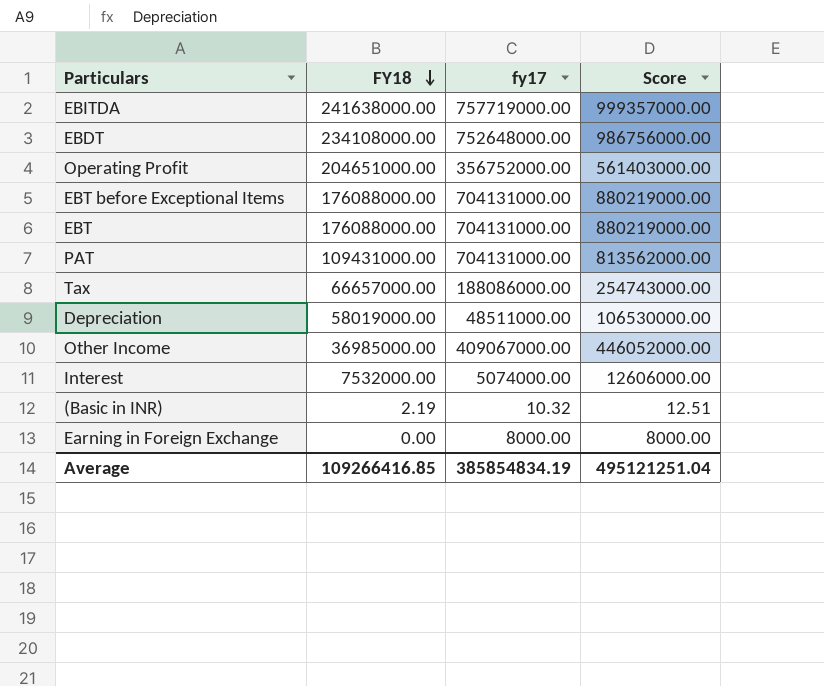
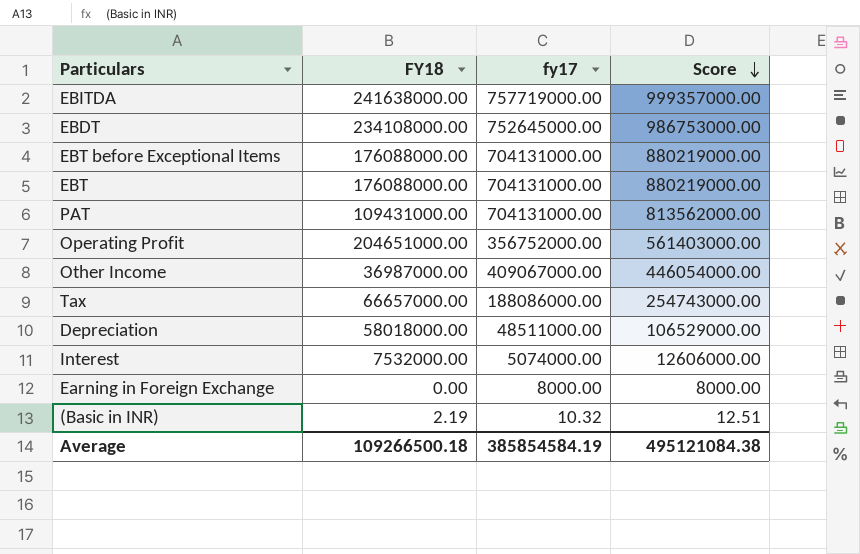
row order: FY18 descending -> Score descending
EBDT | fy17: 752648000.00 -> 752645000.00
EBDT | Score: 986756000.00 -> 986753000.00
Other Income | FY18: 36985000.00 -> 36987000.00
Other Income | Score: 446052000.00 -> 446054000.00
Depreciation | FY18: 58019000.00 -> 58018000.00
Depreciation | Score: 106530000.00 -> 106529000.00
Average | FY18: 109266416.85 -> 109266500.18
Average | fy17: 385854834.19 -> 385854584.19
Average | Score: 495121251.04 -> 495121084.38

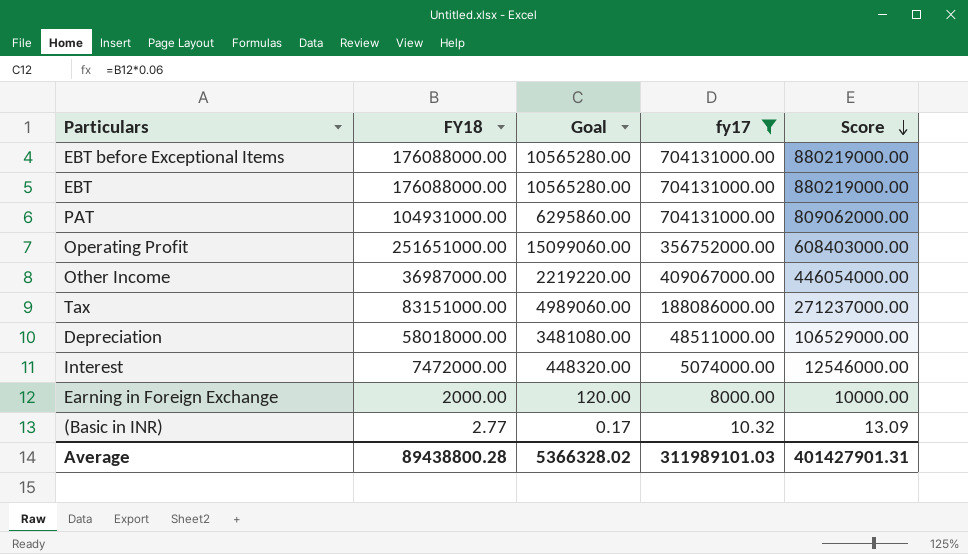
filter: none -> fy17 <= 704131000.00
column Goal | formula: none -> [FY18] * 0.06
PAT | FY18: 109431000.00 -> 104931000.00
PAT | Score: 813562000.00 -> 809062000.00
Operating Profit | FY18: 204651000.00 -> 251651000.00
Operating Profit | Score: 561403000.00 -> 608403000.00
Tax | FY18: 66657000.00 -> 83151000.00
Tax | Score: 254743000.00 -> 271237000.00
Interest | FY18: 7532000.00 -> 7472000.00
Interest | Score: 12606000.00 -> 12546000.00
Earning in Foreign Exchange | FY18: 0.00 -> 2000.00
Earning in Foreign Exchange | Score: 8000.00 -> 10000.00
(Basic in INR) | FY18: 2.19 -> 2.77
(Basic in INR) | Score: 12.51 -> 13.09
Average | FY18: 109266500.18 -> 89438800.28
Average | fy17: 385854584.19 -> 311989101.03
Average | Score: 495121084.38 -> 401427901.31

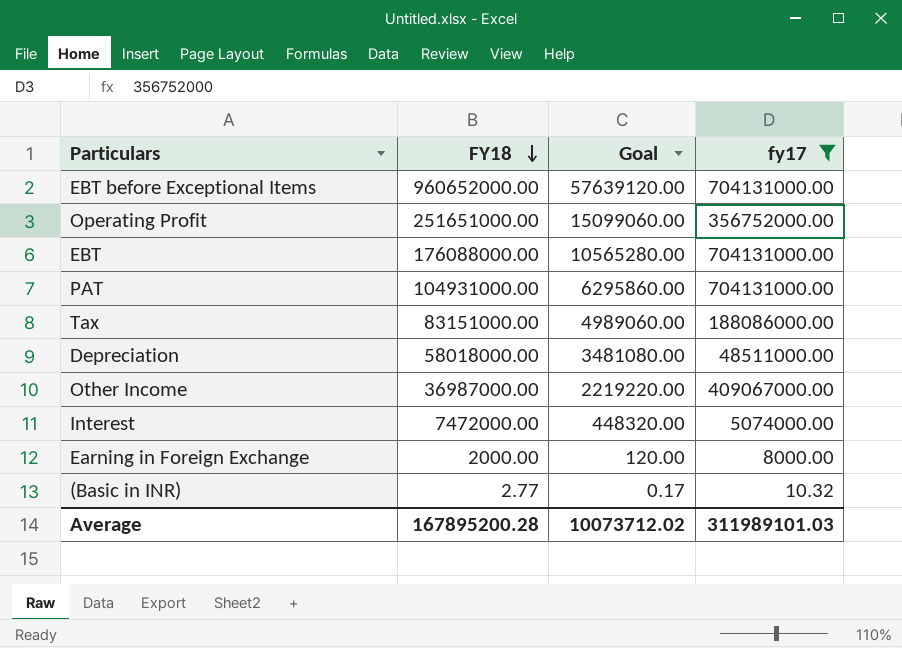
row order: Score descending -> FY18 descending
column Score | formula: [FY18] + [fy17] -> none
EBT before Exceptional Items | FY18: 176088000.00 -> 960652000.00
EBT before Exceptional Items | Goal: 10565280.00 -> 57639120.00
Average | FY18: 89438800.28 -> 167895200.28
Average | Goal: 5366328.02 -> 10073712.02

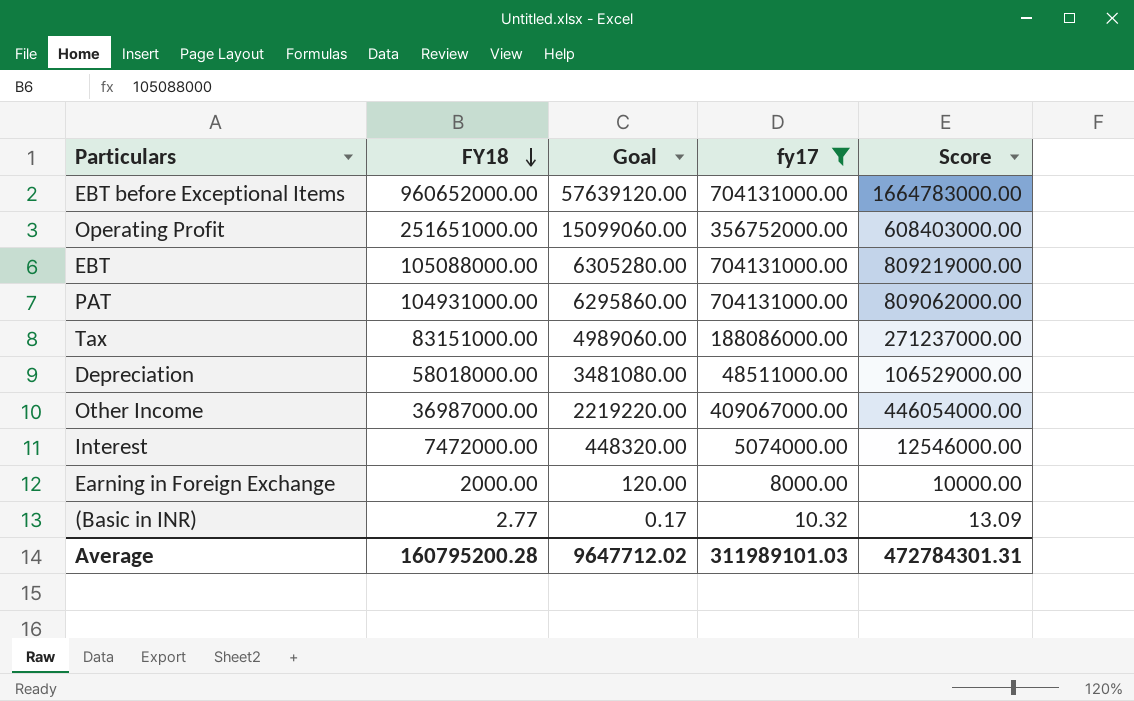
column Score | formula: none -> [FY18] + [fy17]
EBT | FY18: 176088000.00 -> 105088000.00
EBT | Goal: 10565280.00 -> 6305280.00
Average | FY18: 167895200.28 -> 160795200.28
Average | Goal: 10073712.02 -> 9647712.02

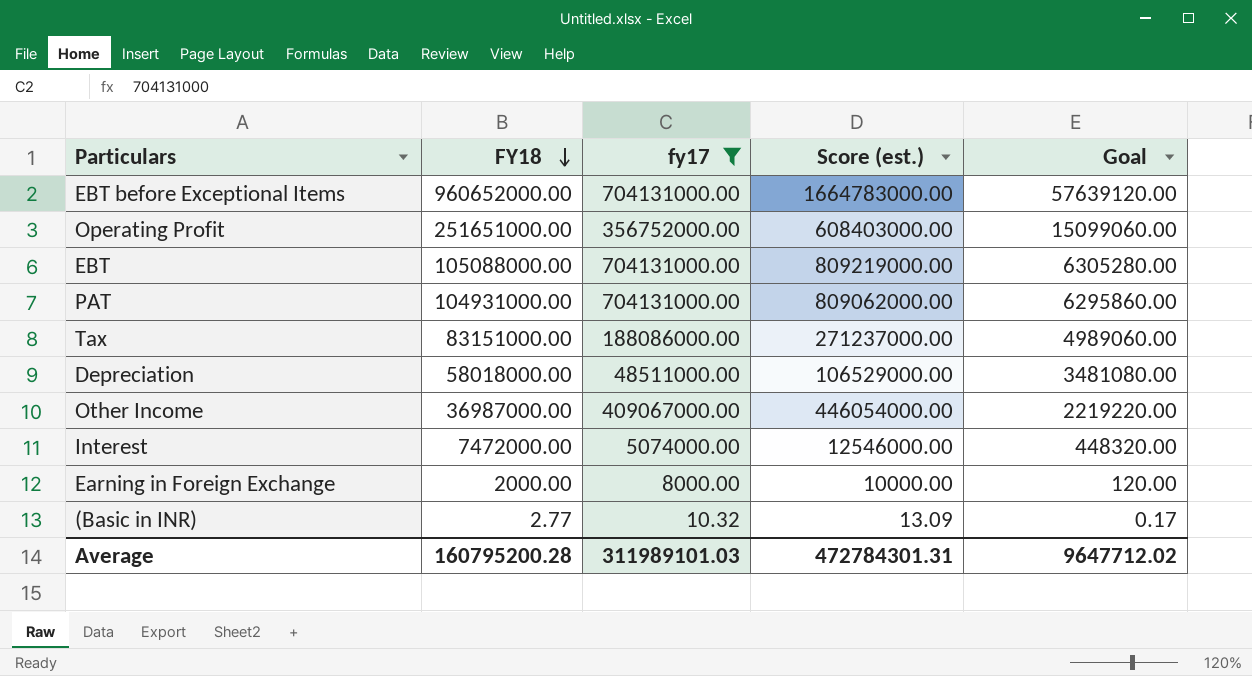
column name: Score -> Score (est.)
column Goal | position: 3 -> 5

